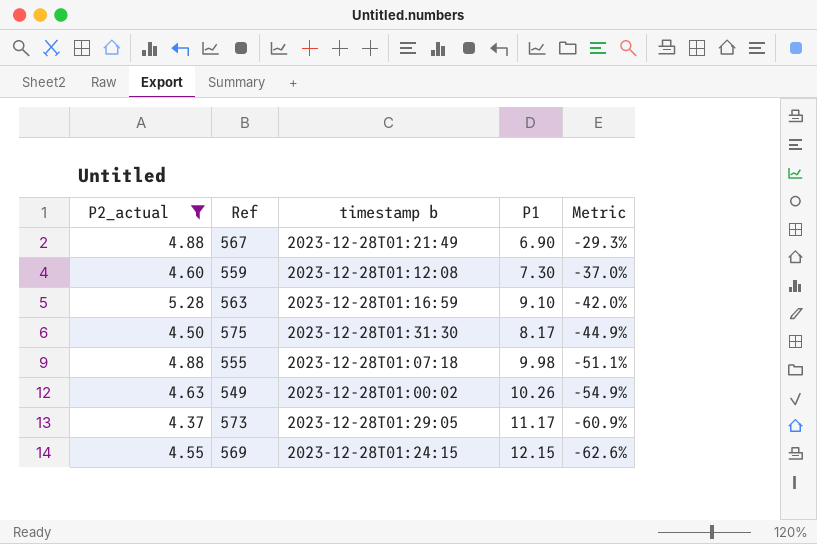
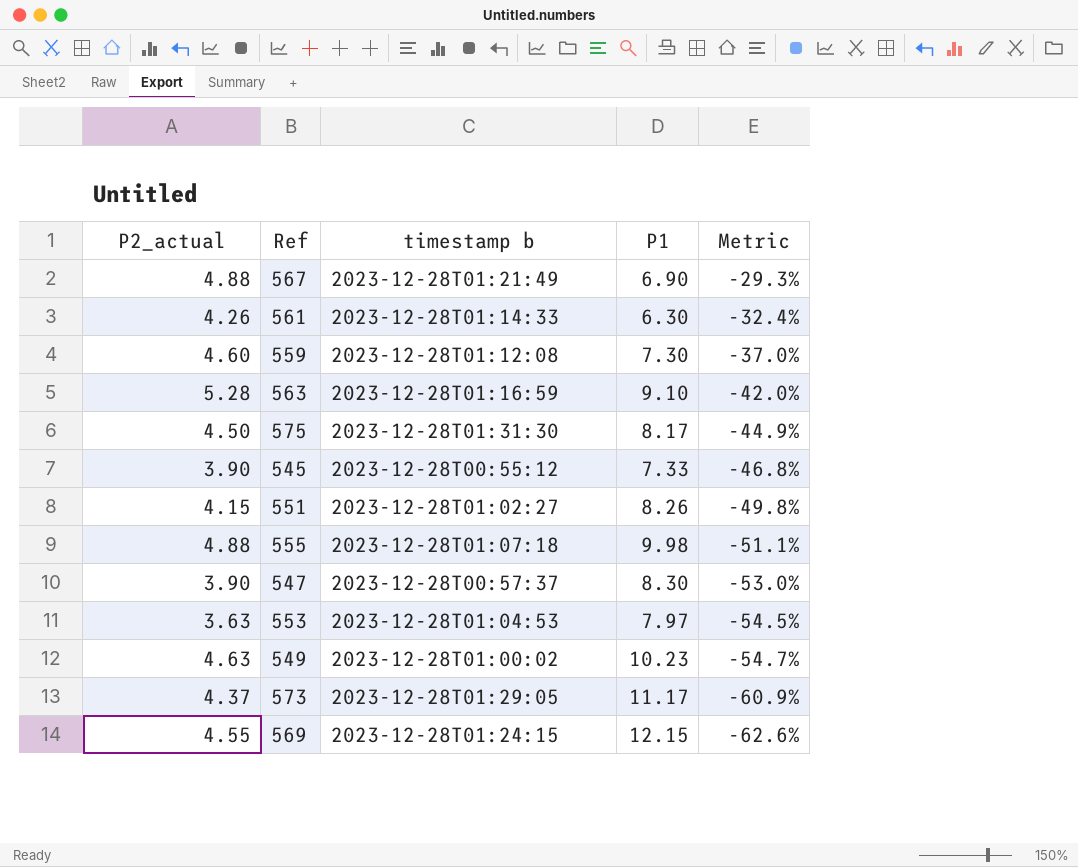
filter: P2_actual >= 4.37 -> none
549 | P1: 10.26 -> 10.23
549 | Metric: -54.9% -> -54.7%

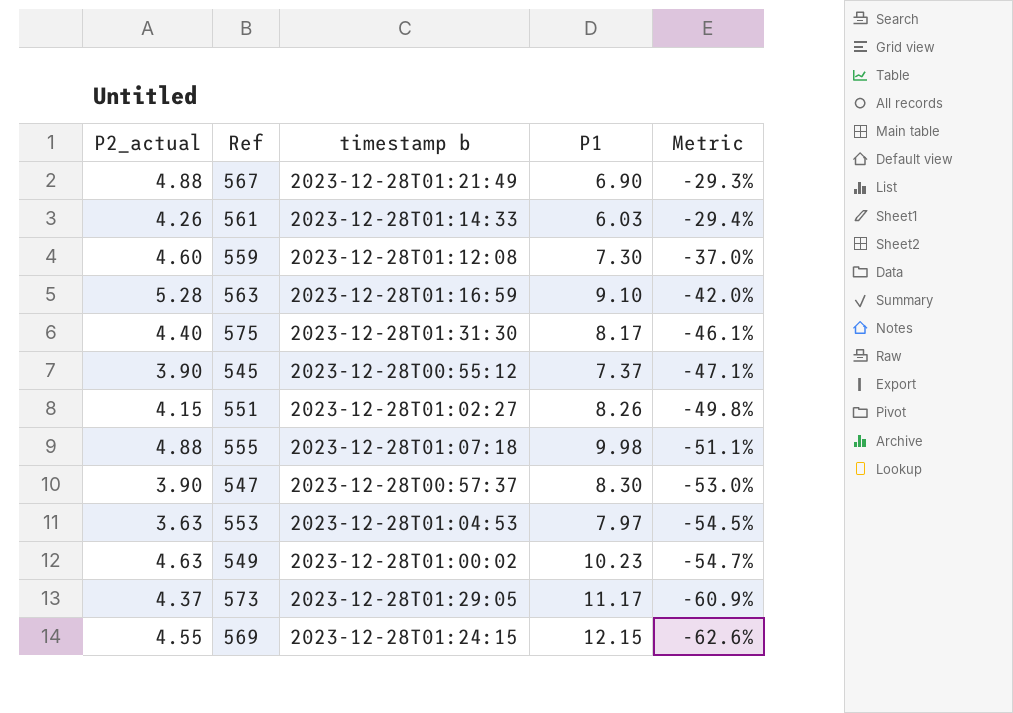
561 | P1: 6.30 -> 6.03
561 | Metric: -32.4% -> -29.4%
575 | P2_actual: 4.50 -> 4.40
575 | Metric: -44.9% -> -46.1%
545 | P1: 7.33 -> 7.37
545 | Metric: -46.8% -> -47.1%

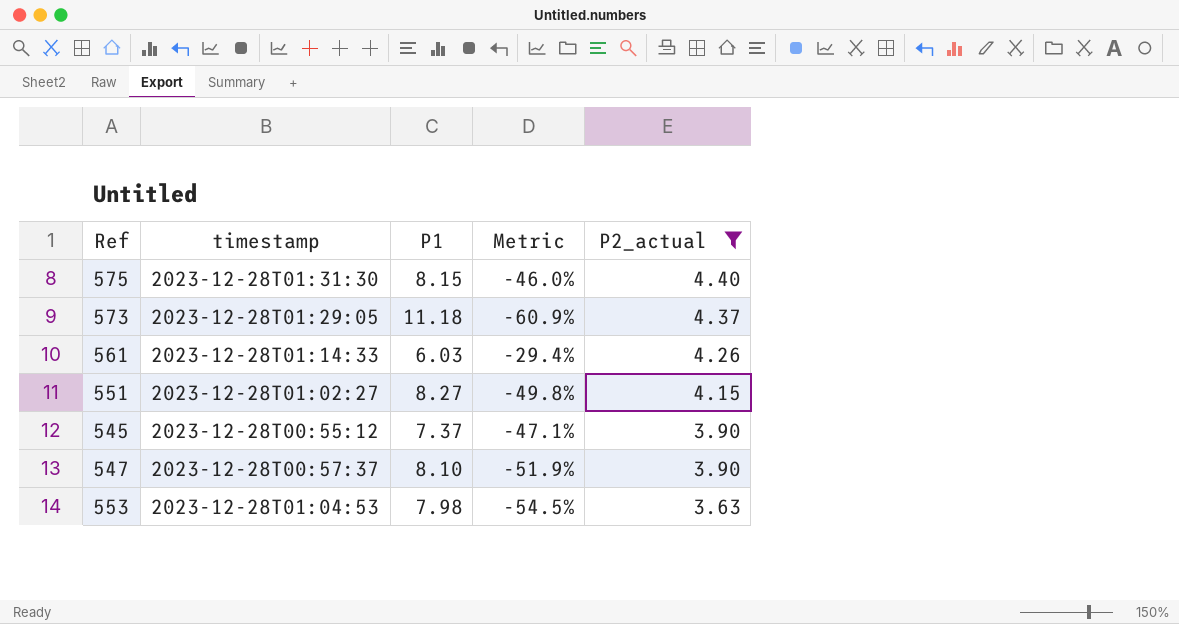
filter: none -> P2_actual <= 4.40
row order: Metric descending -> P2_actual descending
column name: timestamp b -> timestamp
column P2_actual | position: 1 -> 5
575 | P1: 8.17 -> 8.15
575 | Metric: -46.1% -> -46.0%
573 | P1: 11.17 -> 11.18
551 | P1: 8.26 -> 8.27
547 | P1: 8.30 -> 8.10
547 | Metric: -53.0% -> -51.9%
553 | P1: 7.97 -> 7.98

